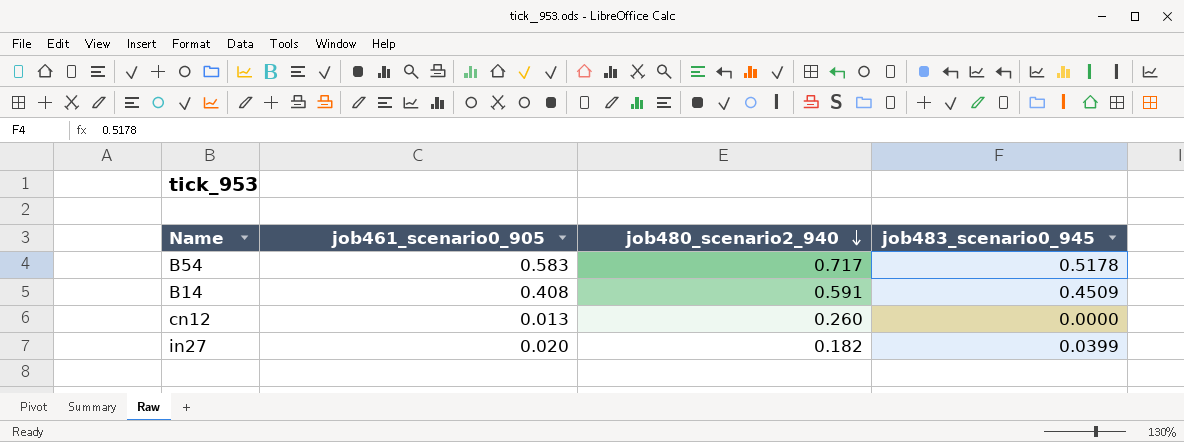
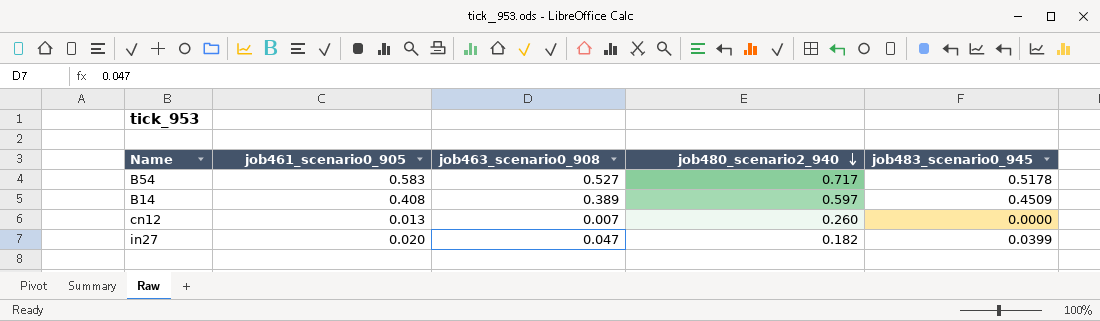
column job463_scenario0_908 | position: none -> 3
B14 | job480_scenario2_940: 0.591 -> 0.597

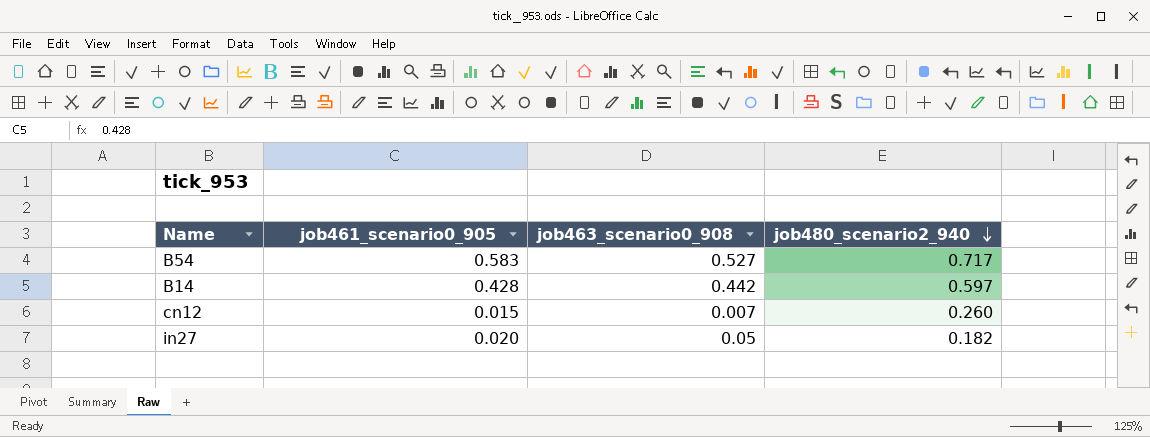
column job483_scenario0_945 | position: 5 -> none
B14 | job461_scenario0_905: 0.408 -> 0.428
B14 | job463_scenario0_908: 0.389 -> 0.442
cn12 | job461_scenario0_905: 0.013 -> 0.015
in27 | job463_scenario0_908: 0.047 -> 0.05

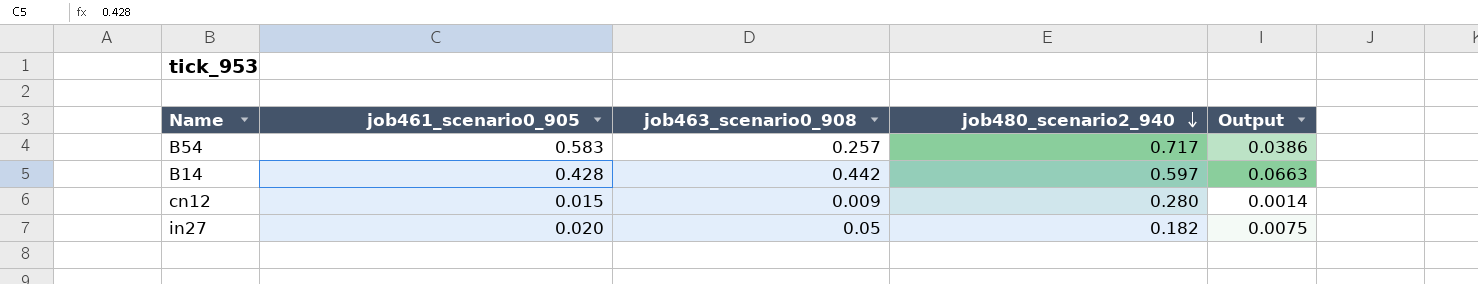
column Output | formula: none -> [job463_scenario0_908] * 0.15
B54 | job463_scenario0_908: 0.527 -> 0.257
cn12 | job463_scenario0_908: 0.007 -> 0.009
cn12 | job480_scenario2_940: 0.260 -> 0.280

